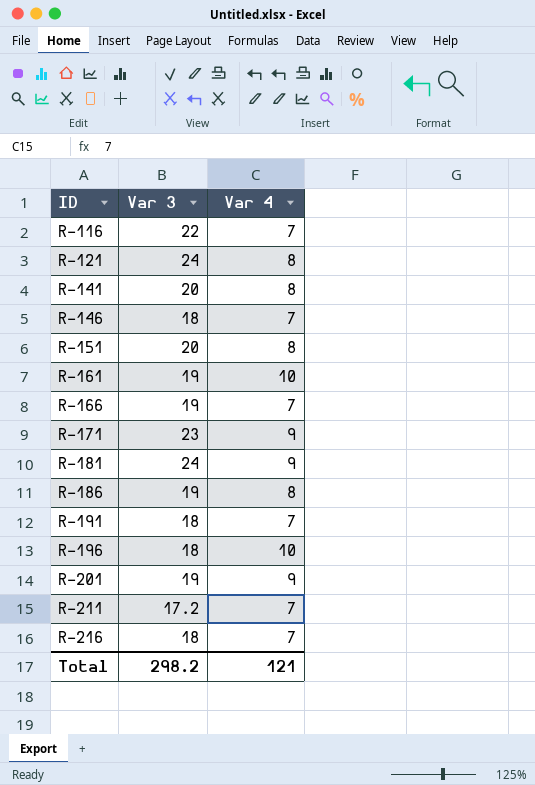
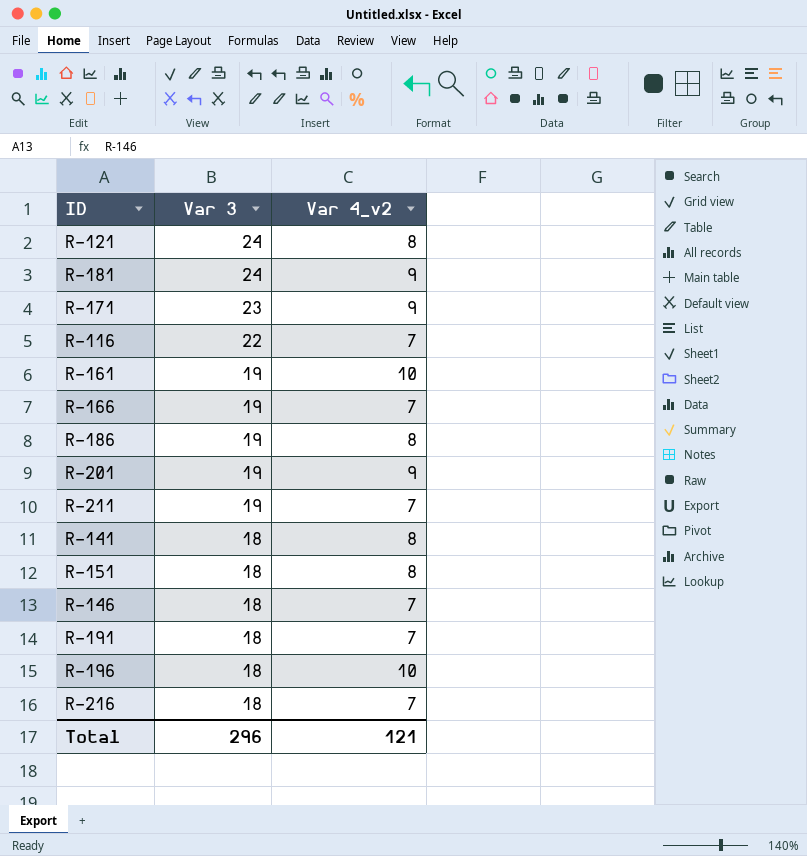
row order: ID ascending -> Var 3 descending
column name: Var 4 -> Var 4_v2
R-211 | Var 3: 17.2 -> 19
R-141 | Var 3: 20 -> 18
R-151 | Var 3: 20 -> 18
Total | Var 3: 298.2 -> 296

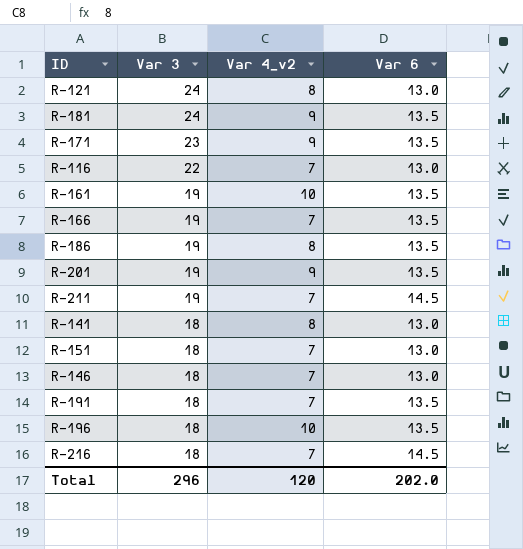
column Var 6 | position: none -> 4
R-151 | Var 4_v2: 8 -> 7
Total | Var 4_v2: 121 -> 120

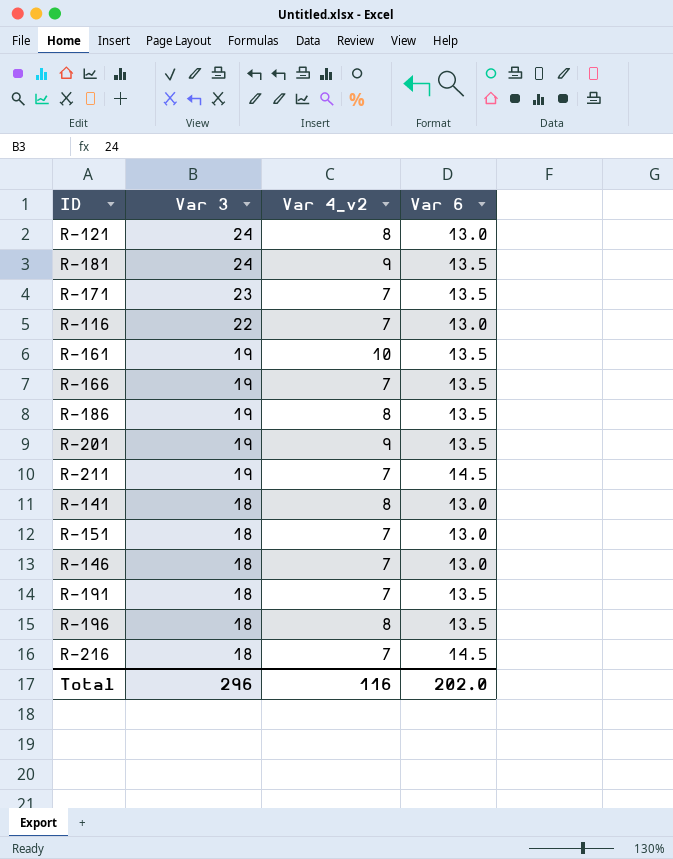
R-171 | Var 4_v2: 9 -> 7
R-196 | Var 4_v2: 10 -> 8
Total | Var 4_v2: 120 -> 116

